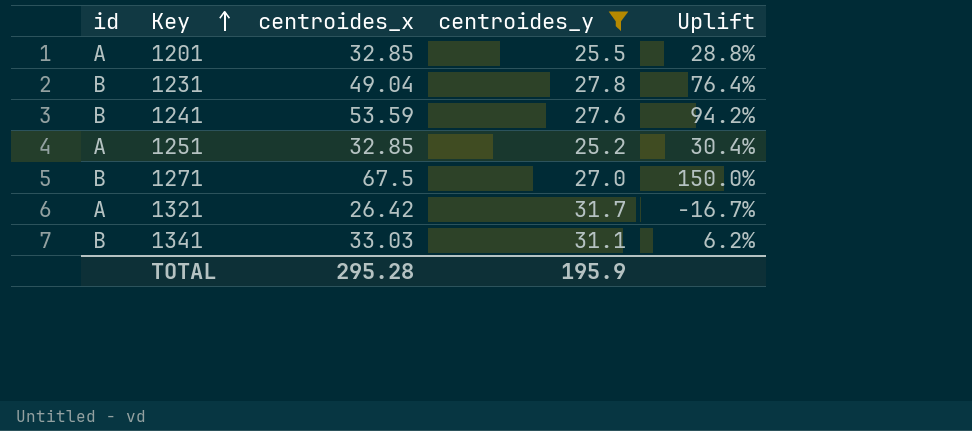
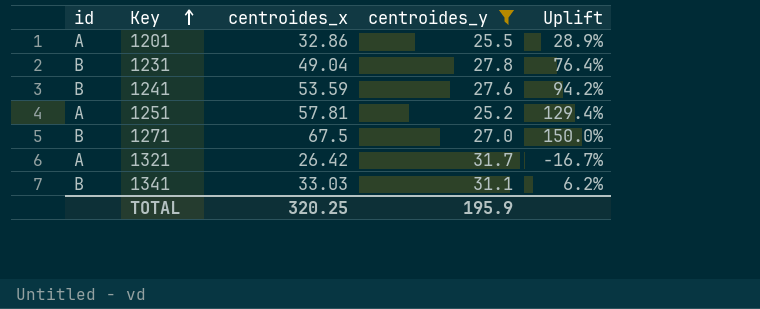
1201 | centroides_x: 32.85 -> 32.86
1201 | Uplift: 28.8% -> 28.9%
1251 | centroides_x: 32.85 -> 57.81
1251 | Uplift: 30.4% -> 129.4%
TOTAL | centroides_x: 295.28 -> 320.25

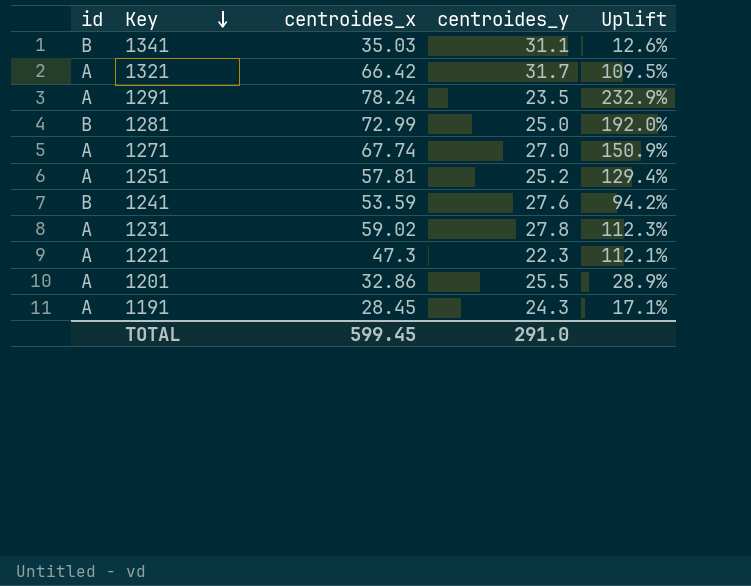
filter: centroides_y >= 25.2 -> none
row order: Key ascending -> Key descending
1341 | centroides_x: 33.03 -> 35.03
1341 | Uplift: 6.2% -> 12.6%
1321 | centroides_x: 26.42 -> 66.42
1321 | Uplift: -16.7% -> 109.5%
1271 | id: B -> A
1271 | centroides_x: 67.5 -> 67.74
1271 | Uplift: 150.0% -> 150.9%
1231 | id: B -> A
1231 | centroides_x: 49.04 -> 59.02
1231 | Uplift: 76.4% -> 112.3%
TOTAL | centroides_x: 320.25 -> 599.45
TOTAL | centroides_y: 195.9 -> 291.0

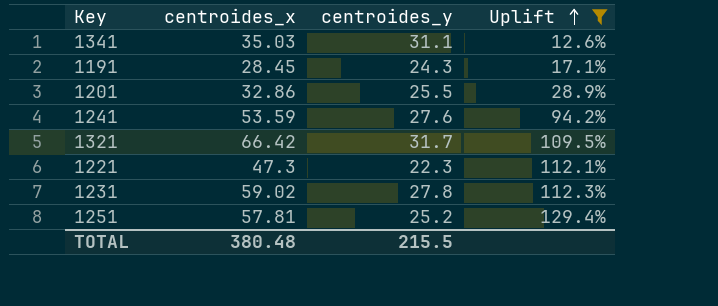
filter: none -> Uplift <= 129.4%
row order: Key descending -> Uplift ascending
column id | position: 1 -> none
TOTAL | centroides_x: 599.45 -> 380.48
TOTAL | centroides_y: 291.0 -> 215.5

